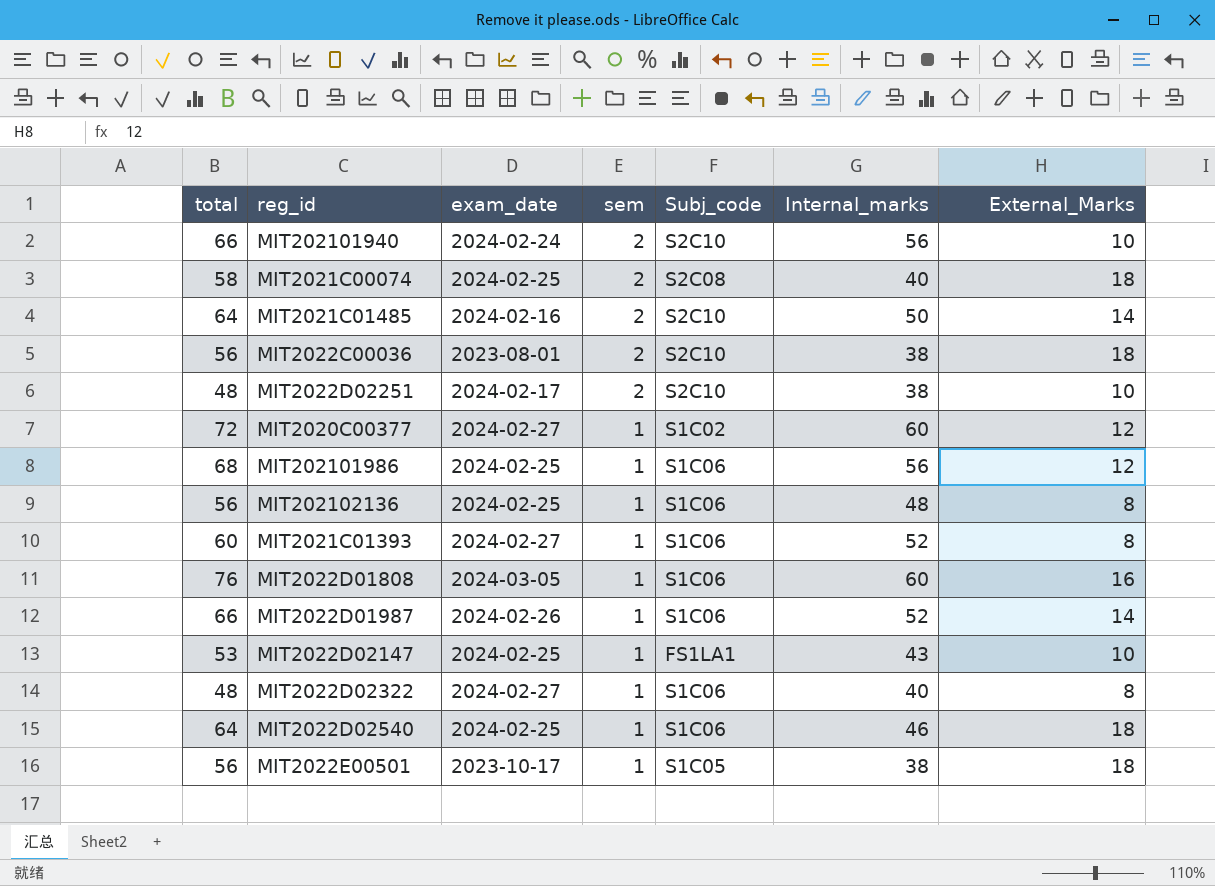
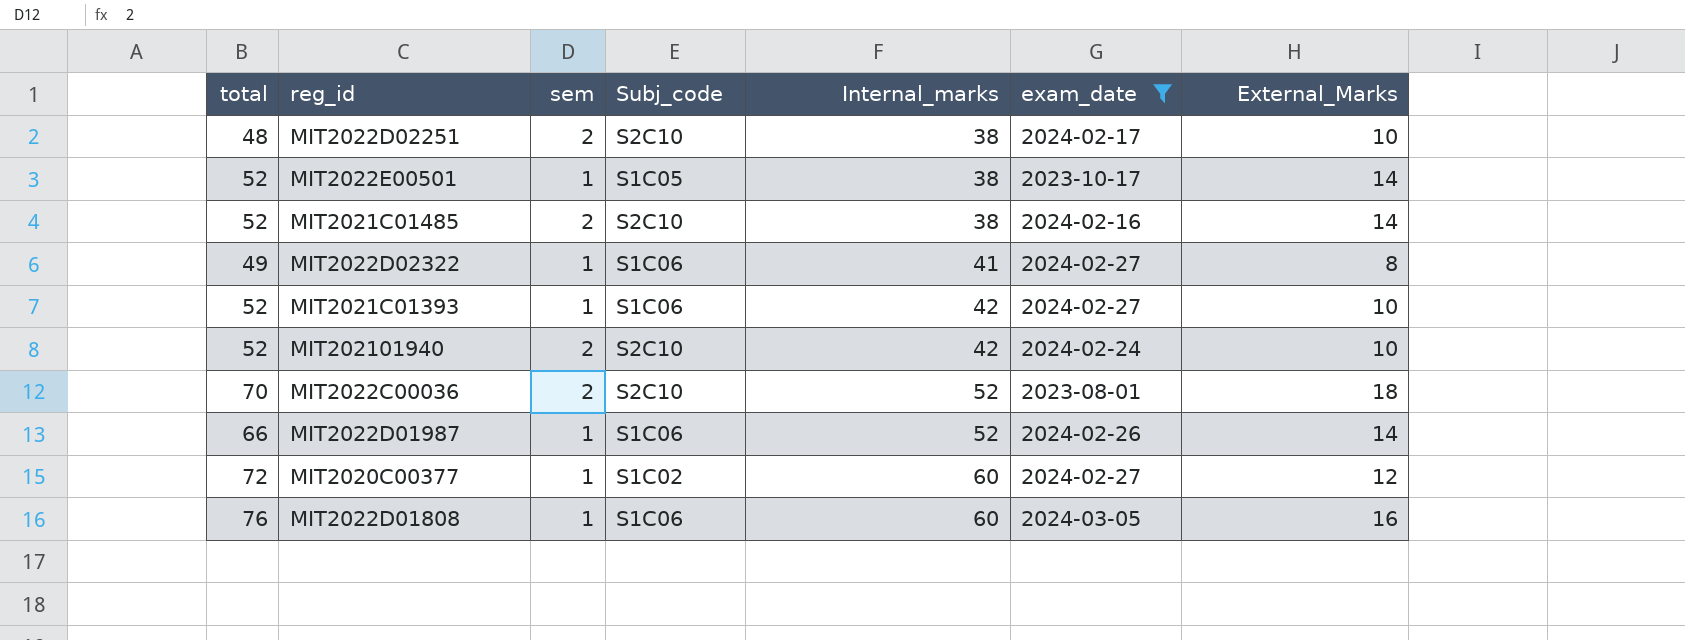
filter: none -> exam_date != 2024-02-25
row order: sem descending -> Internal_marks ascending
column exam_date | position: 3 -> 6
MIT2022E00501 | total: 56 -> 52
MIT2022E00501 | External_Marks: 18 -> 14
MIT2021C01485 | total: 64 -> 52
MIT2021C01485 | Internal_marks: 50 -> 38
MIT2022D02322 | total: 48 -> 49
MIT2022D02322 | Internal_marks: 40 -> 41
MIT2021C01393 | total: 60 -> 52
MIT2021C01393 | Internal_marks: 52 -> 42
MIT2021C01393 | External_Marks: 8 -> 10
MIT202101940 | total: 66 -> 52
MIT202101940 | Internal_marks: 56 -> 42
MIT2022C00036 | total: 56 -> 70
MIT2022C00036 | Internal_marks: 38 -> 52

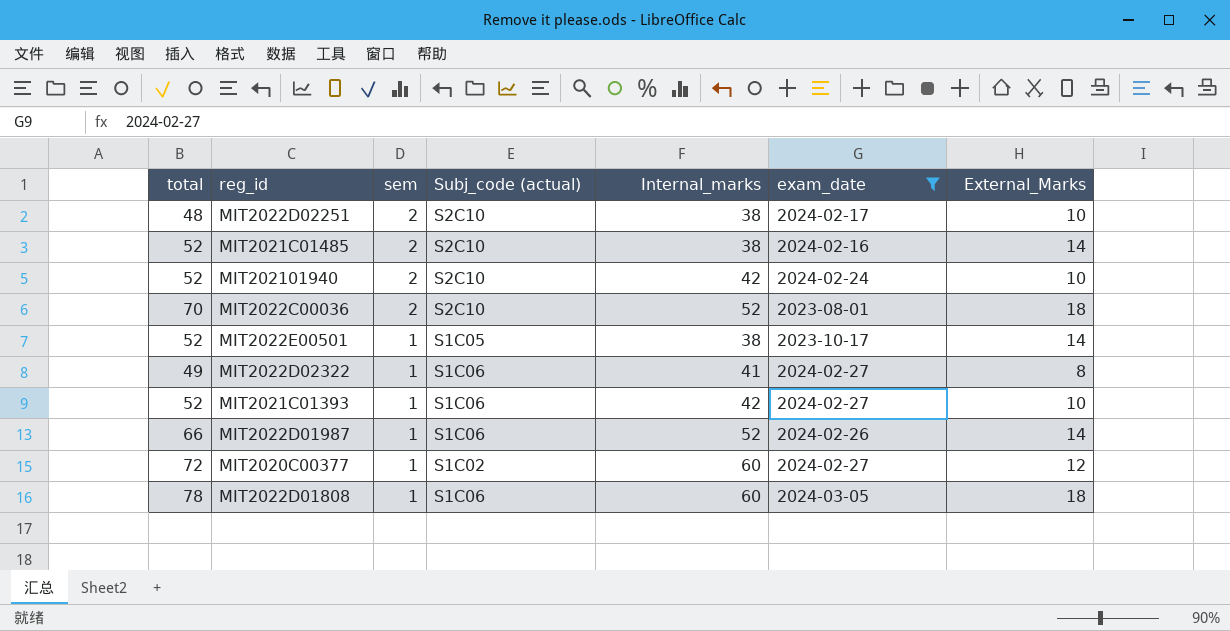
row order: Internal_marks ascending -> sem descending
column name: Subj_code -> Subj_code (actual)
MIT2022D01808 | total: 76 -> 78
MIT2022D01808 | External_Marks: 16 -> 18

